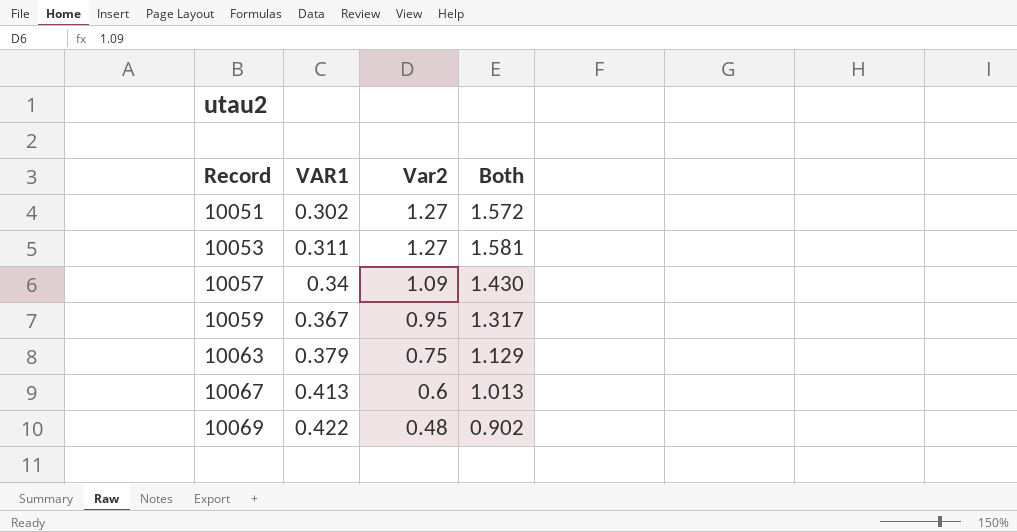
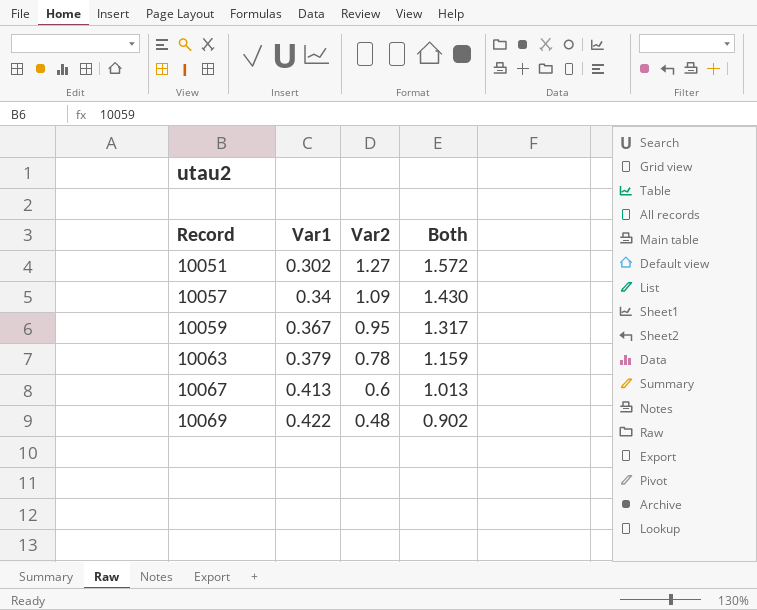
column name: VAR1 -> Var1
row 10053: 0.311 | 1.27 | 1.581 -> none
10063 | Var2: 0.75 -> 0.78
10063 | Both: 1.129 -> 1.159

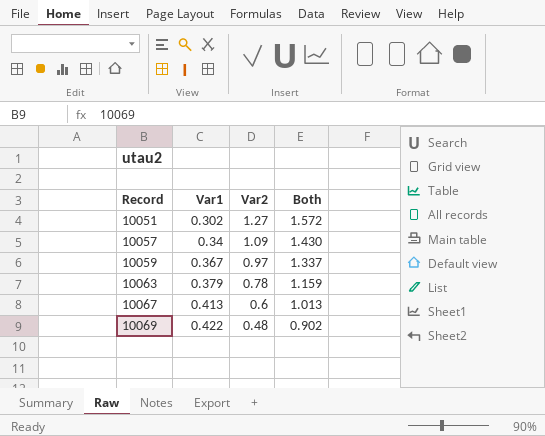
10059 | Var2: 0.95 -> 0.97
10059 | Both: 1.317 -> 1.337

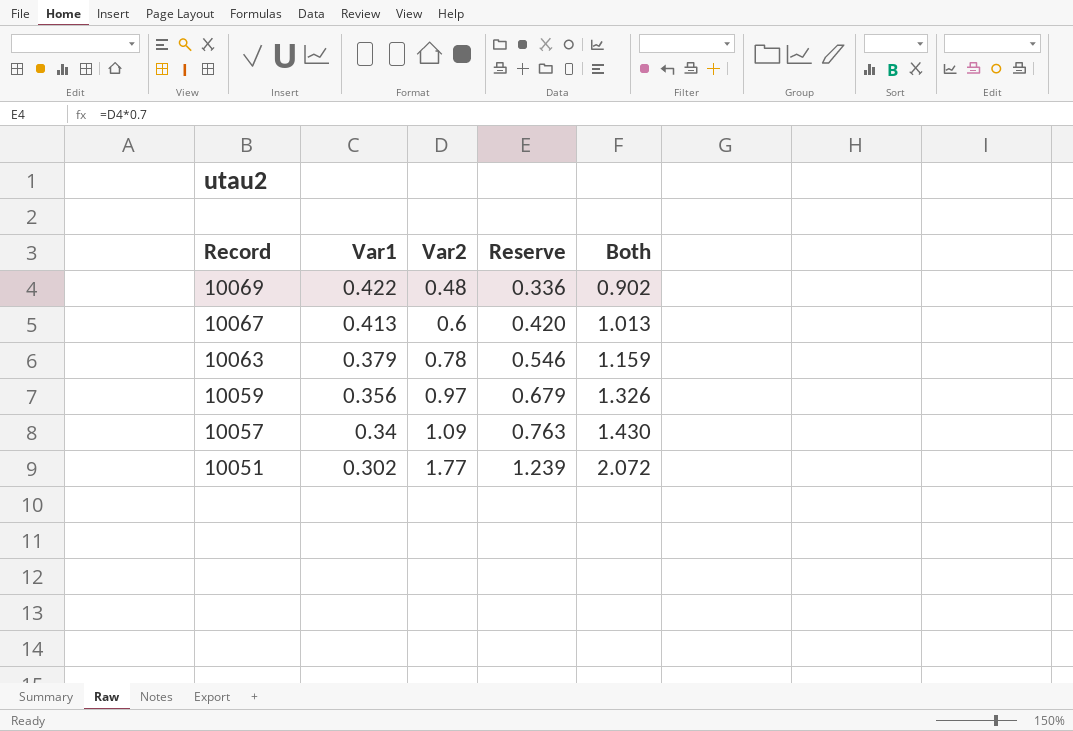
row order: Record ascending -> Record descending
column Reserve | formula: none -> [Var2] * 0.7
10059 | Var1: 0.367 -> 0.356
10059 | Both: 1.337 -> 1.326
10051 | Var2: 1.27 -> 1.77
10051 | Both: 1.572 -> 2.072

